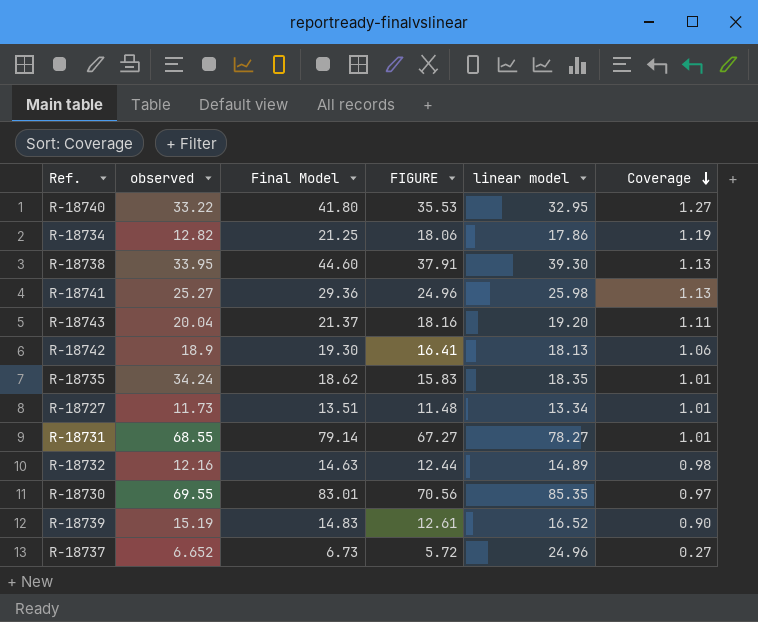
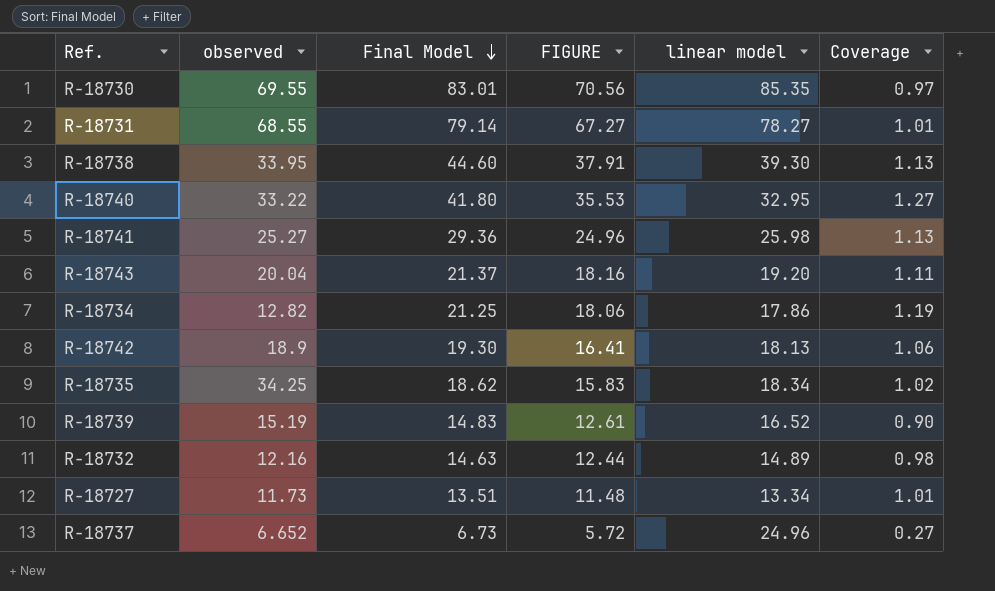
row order: Coverage descending -> Final Model descending
R-18735 | observed: 34.24 -> 34.25
R-18735 | linear model: 18.35 -> 18.34
R-18735 | Coverage: 1.01 -> 1.02

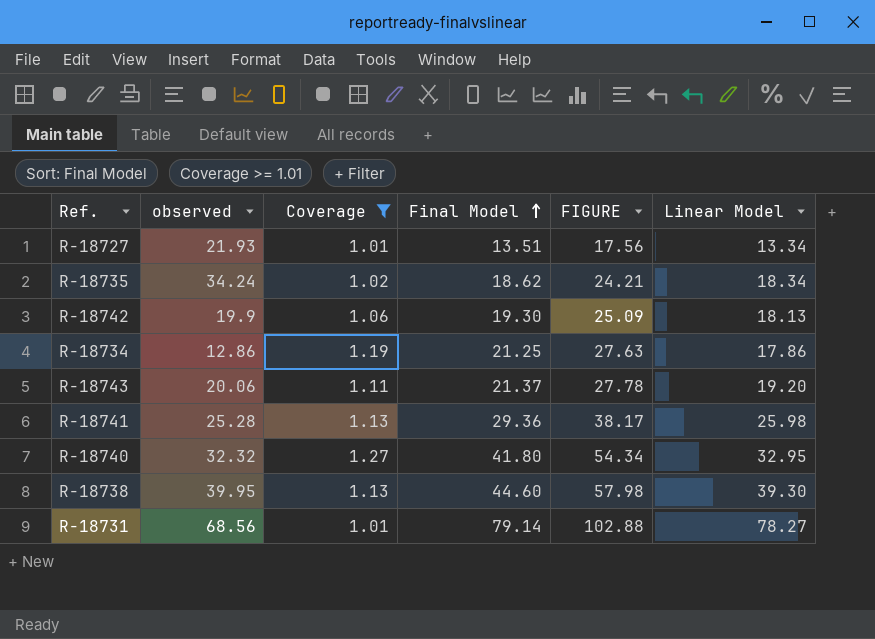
filter: none -> Coverage >= 1.01
row order: Final Model descending -> Final Model ascending
column Coverage | position: 6 -> 3
column FIGURE | formula: [Final Model] * 0.85 -> [Final Model] * 1.3
column name: linear model -> Linear Model
R-18727 | observed: 11.73 -> 21.93
R-18735 | observed: 34.25 -> 34.24
R-18742 | observed: 18.9 -> 19.9
R-18734 | observed: 12.82 -> 12.86
R-18743 | observed: 20.04 -> 20.06
R-18741 | observed: 25.27 -> 25.28
R-18740 | observed: 33.22 -> 32.32
R-18738 | observed: 33.95 -> 39.95
R-18731 | observed: 68.55 -> 68.56

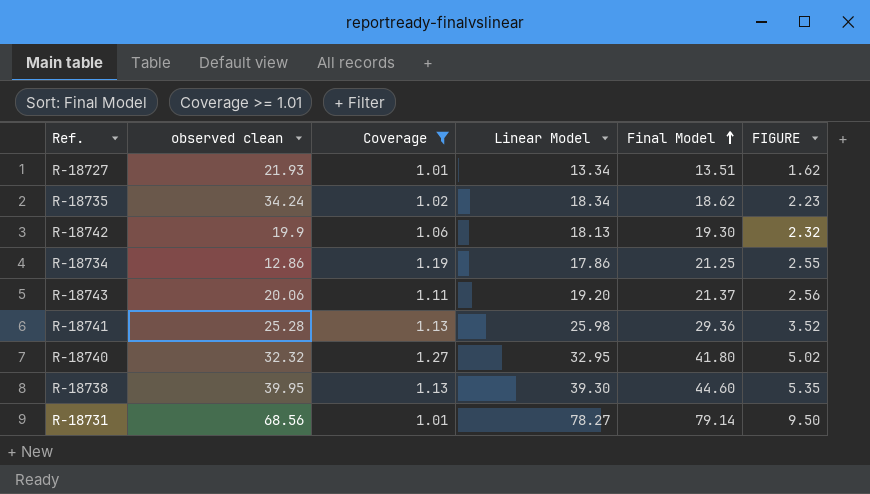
column name: observed -> observed clean
column Linear Model | position: 6 -> 4
column FIGURE | formula: [Final Model] * 1.3 -> [Final Model] * 0.12

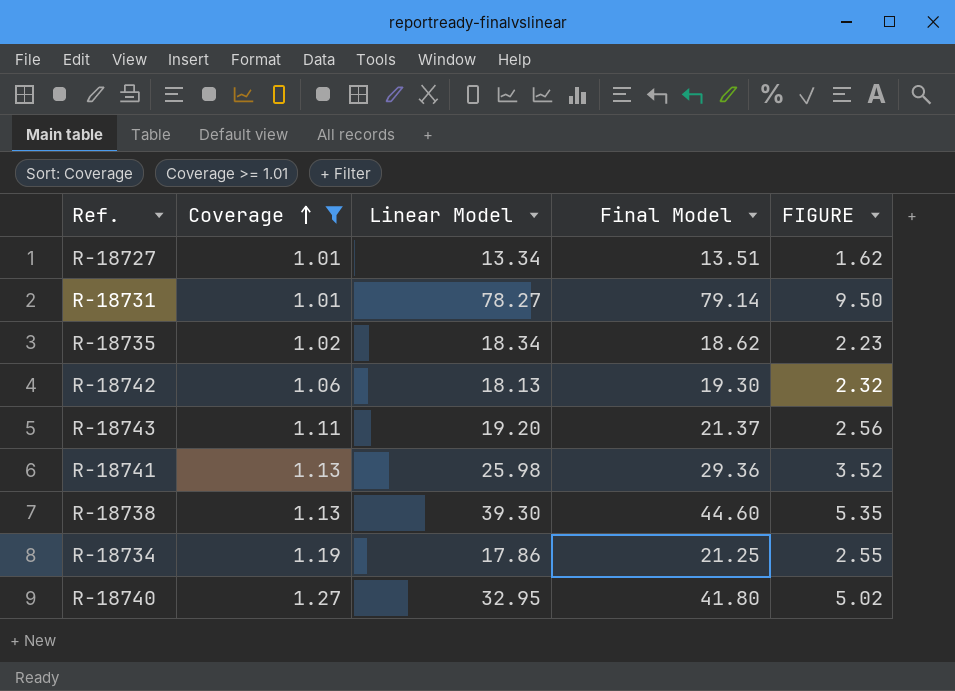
row order: Final Model ascending -> Coverage ascending
column observed clean | position: 2 -> none

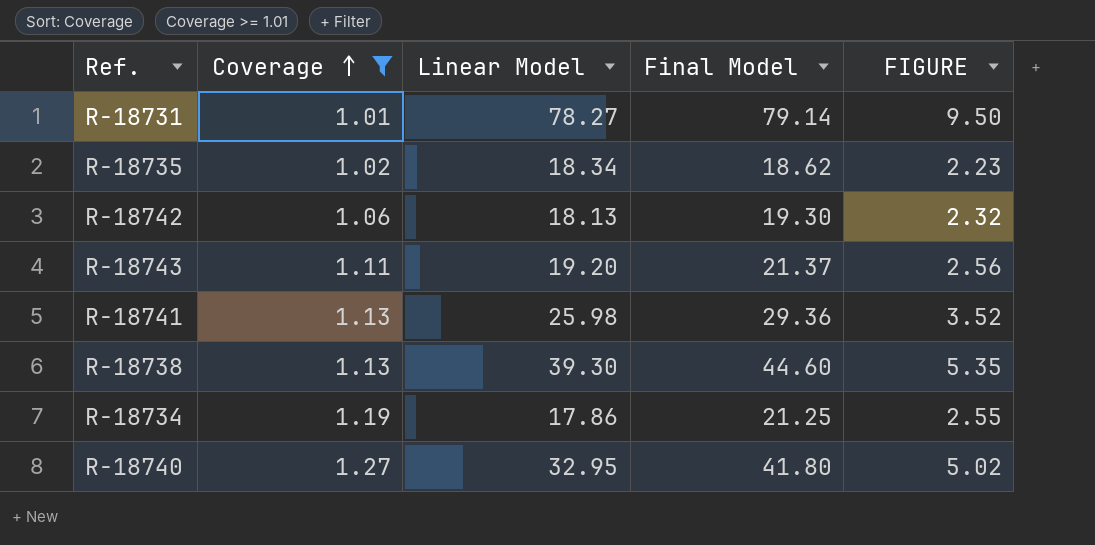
row R-18727: 1.01 | 13.34 | 13.51 | 1.62 -> none

